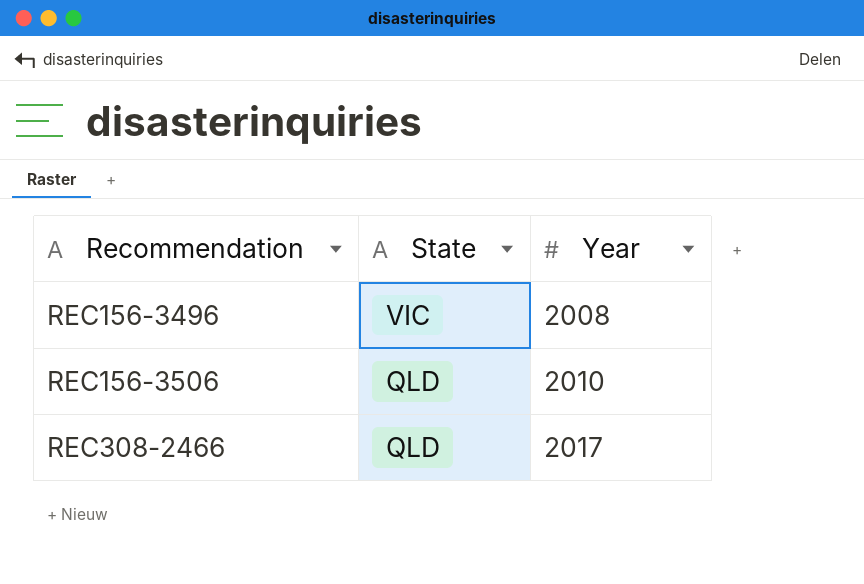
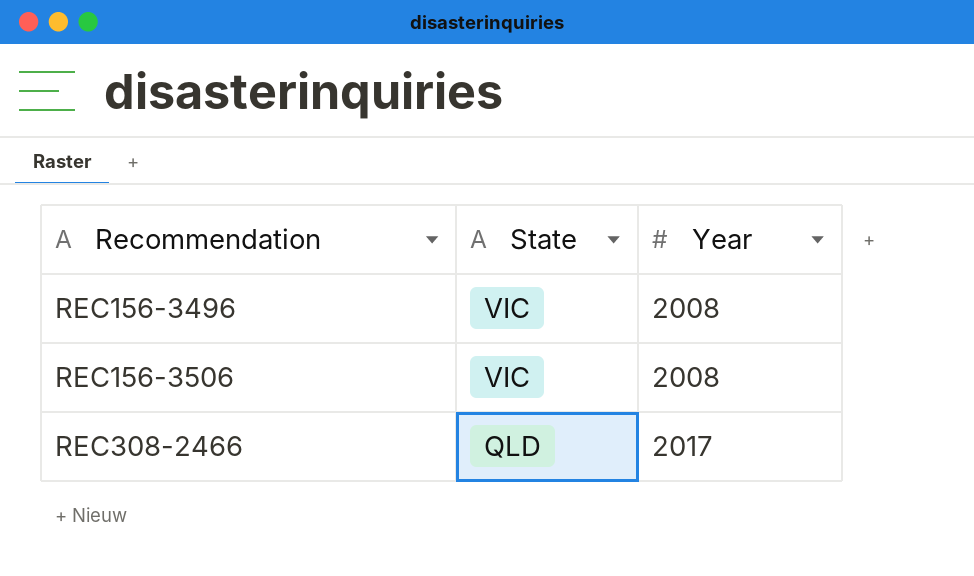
REC156-3506 | State: QLD -> VIC
REC156-3506 | Year: 2010 -> 2008

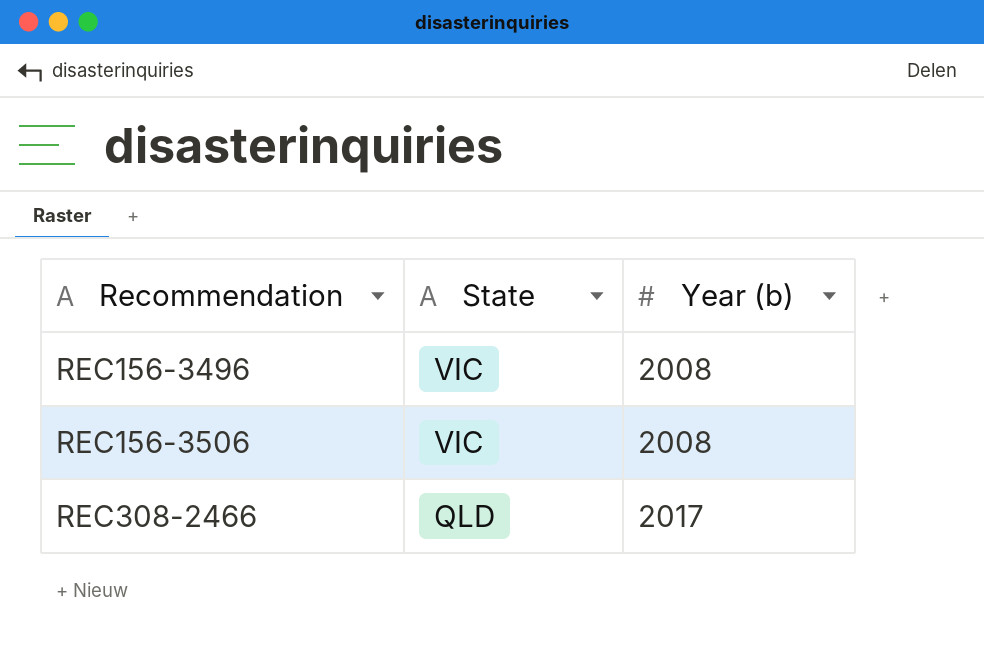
column name: Year -> Year (b)

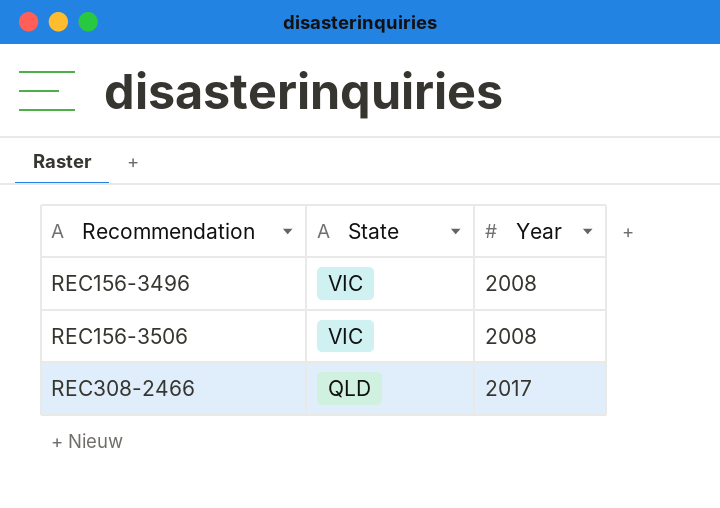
column name: Year (b) -> Year

